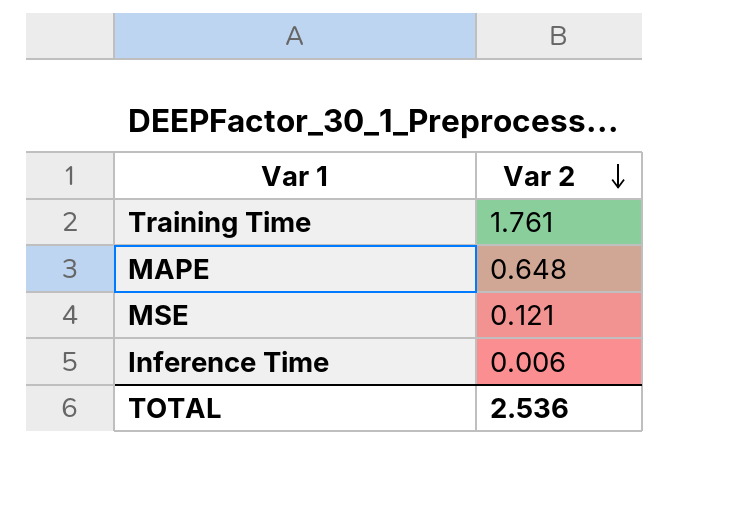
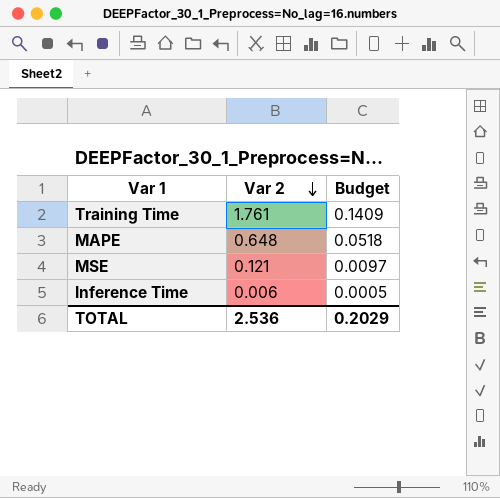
column Budget | formula: none -> [Var 2] * 0.08

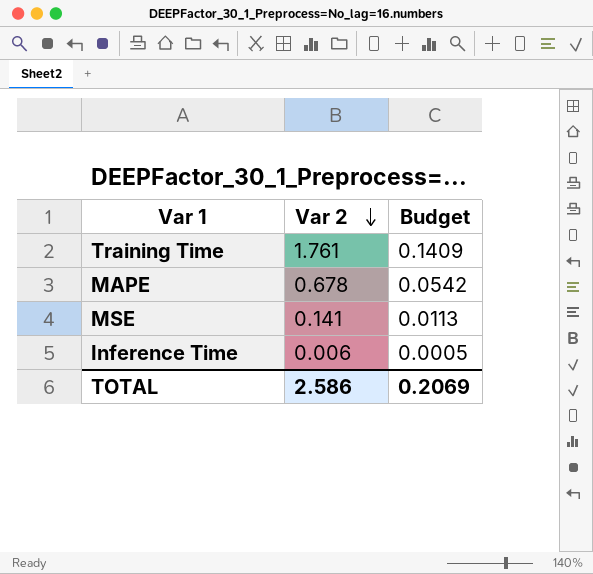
MAPE | Var 2: 0.648 -> 0.678
MAPE | Budget: 0.0518 -> 0.0542
MSE | Var 2: 0.121 -> 0.141
MSE | Budget: 0.0097 -> 0.0113
TOTAL | Var 2: 2.536 -> 2.586
TOTAL | Budget: 0.2029 -> 0.2069

